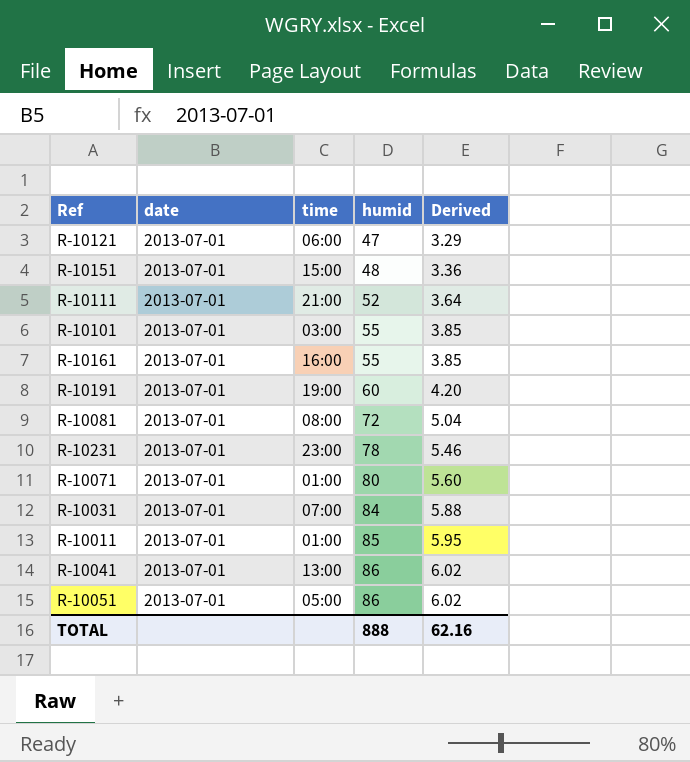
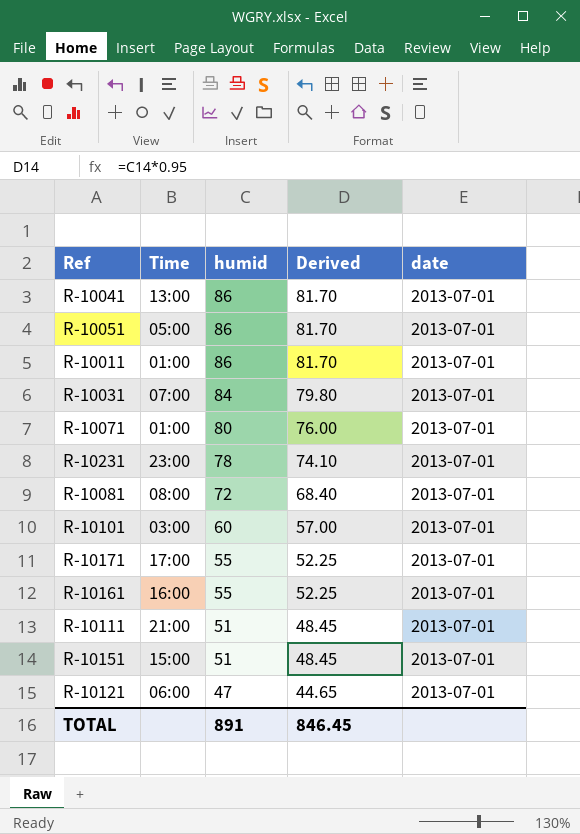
row order: humid ascending -> humid descending
column name: time -> Time
column Derived | formula: [humid] * 0.07 -> [humid] * 0.95
column date | position: 2 -> 5
row R-10191: 2013-07-01 | 19:00 | 60 | 4.20 -> none
R-10011 | humid: 85 -> 86
R-10101 | humid: 55 -> 60
row R-10171: none -> 17:00 | 55 | 52.25 | 2013-07-01
R-10111 | humid: 52 -> 51
R-10151 | humid: 48 -> 51
TOTAL | humid: 888 -> 891
TOTAL | Derived: 62.16 -> 846.45

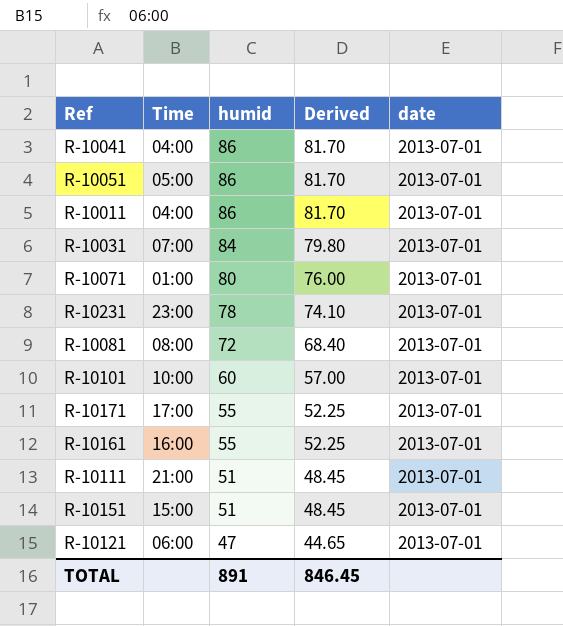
R-10041 | Time: 13:00 -> 04:00
R-10011 | Time: 01:00 -> 04:00
R-10101 | Time: 03:00 -> 10:00

